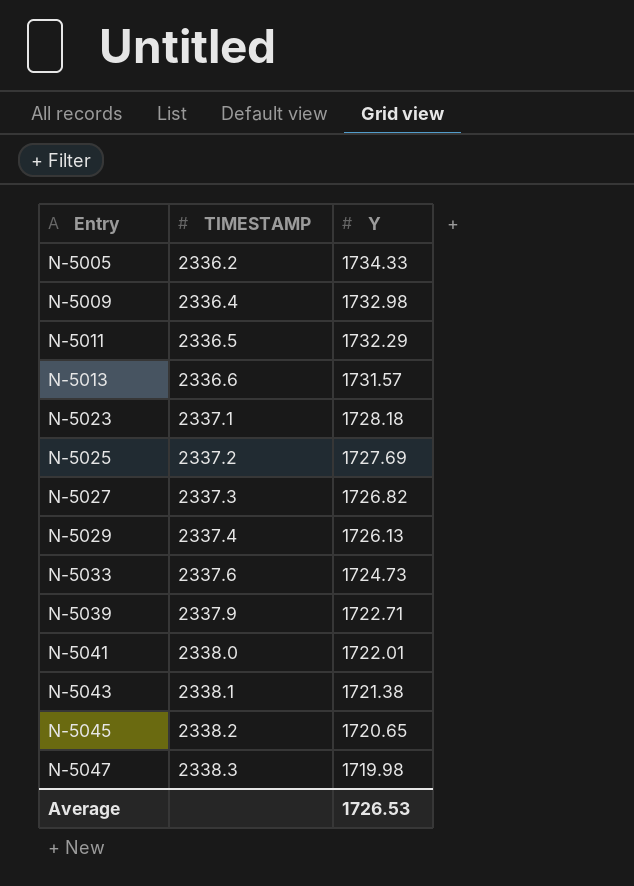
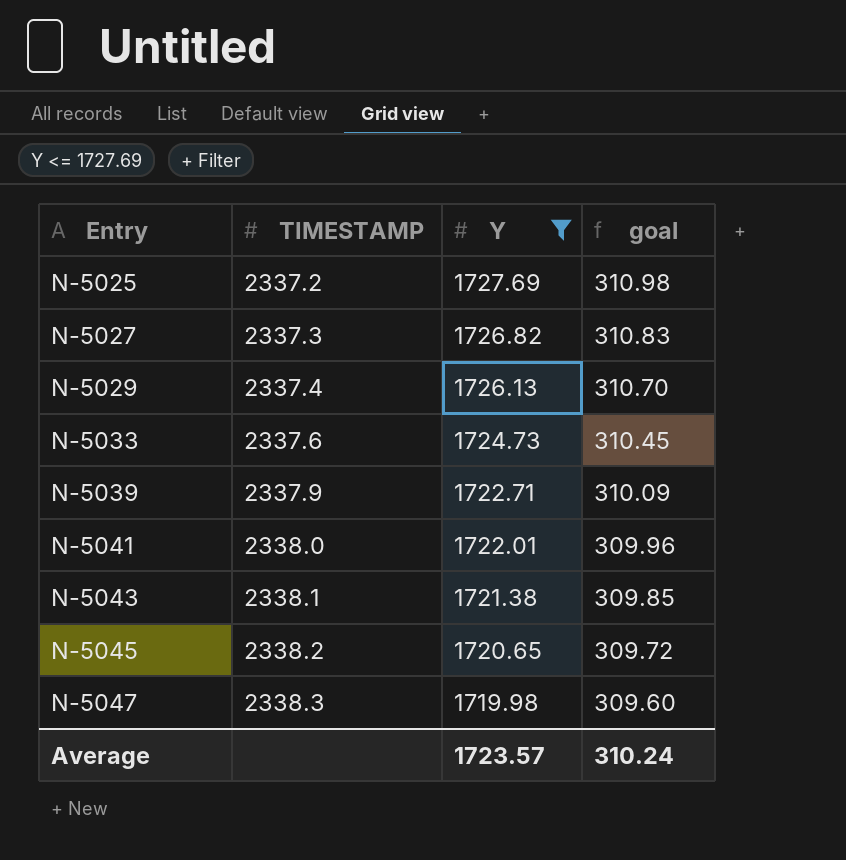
filter: none -> Y <= 1727.69
column goal | formula: none -> [Y] * 0.18
Average | Y: 1726.53 -> 1723.57

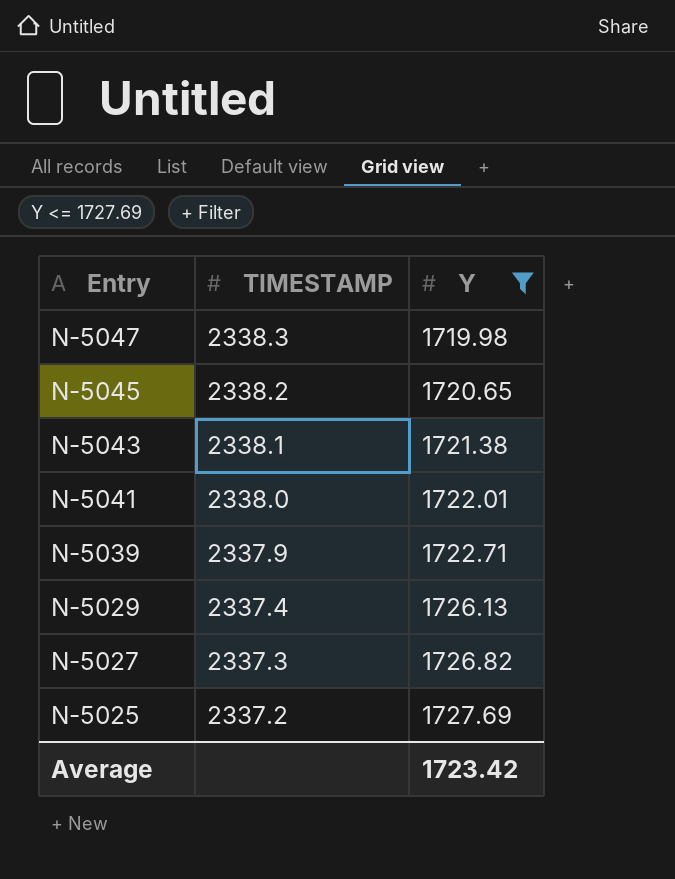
row order: Entry ascending -> Entry descending
column goal | formula: [Y] * 0.18 -> none
row N-5033: 2337.6 | 1724.73 | 310.45 -> none
Average | Y: 1723.57 -> 1723.42

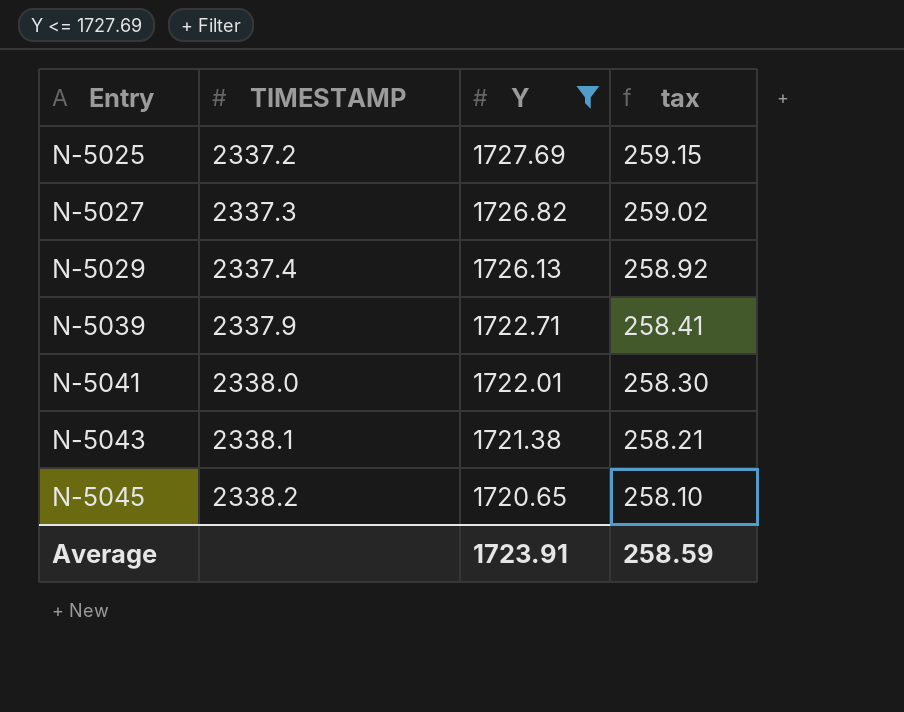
row order: Entry descending -> Entry ascending
column tax | formula: none -> [Y] * 0.15
row N-5047: 2338.3 | 1719.98 -> none
Average | Y: 1723.42 -> 1723.91

